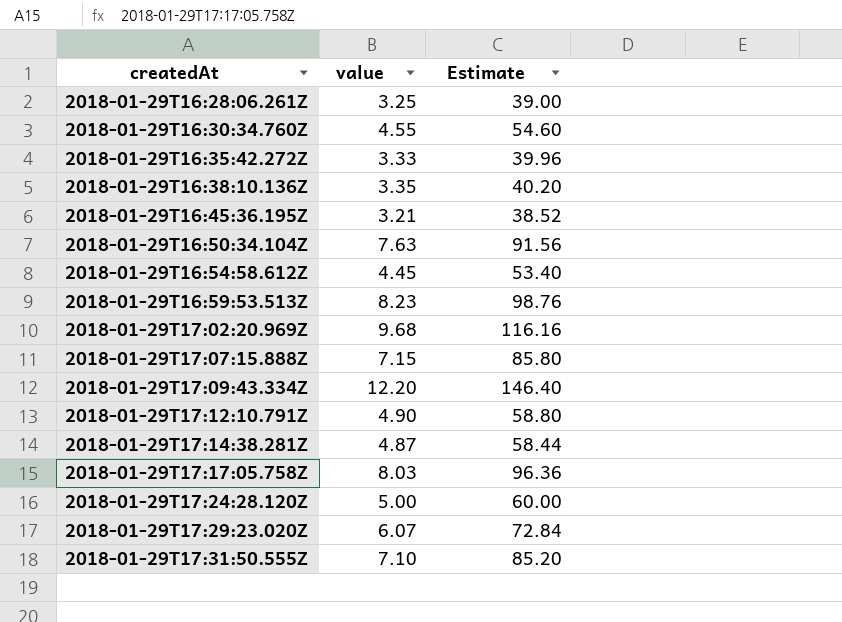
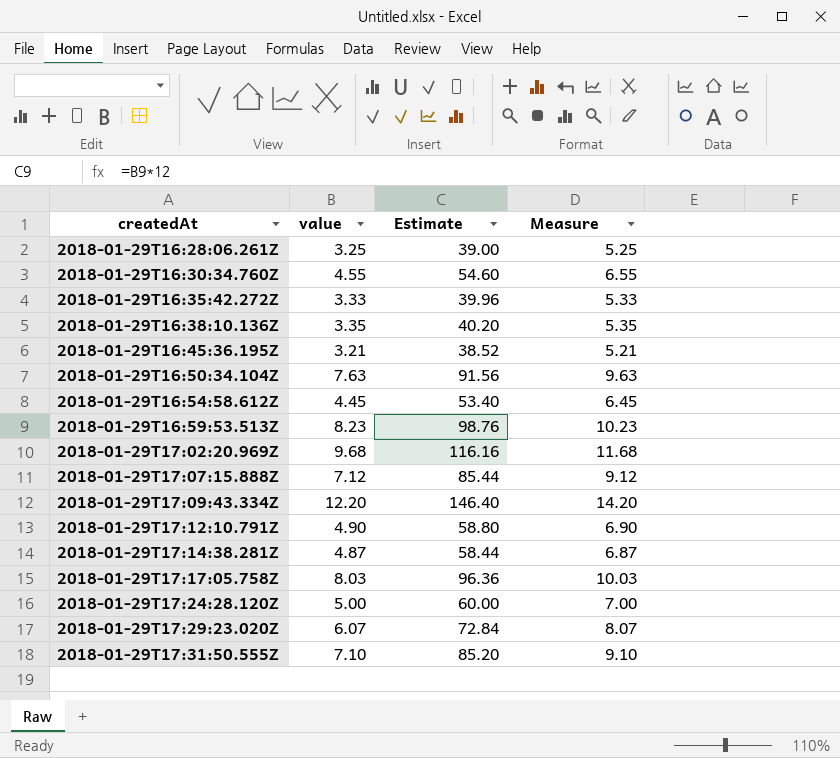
column Measure | formula: none -> [value] + 2
2018-01-29T17:07:15.888Z | value: 7.15 -> 7.12
2018-01-29T17:07:15.888Z | Estimate: 85.80 -> 85.44

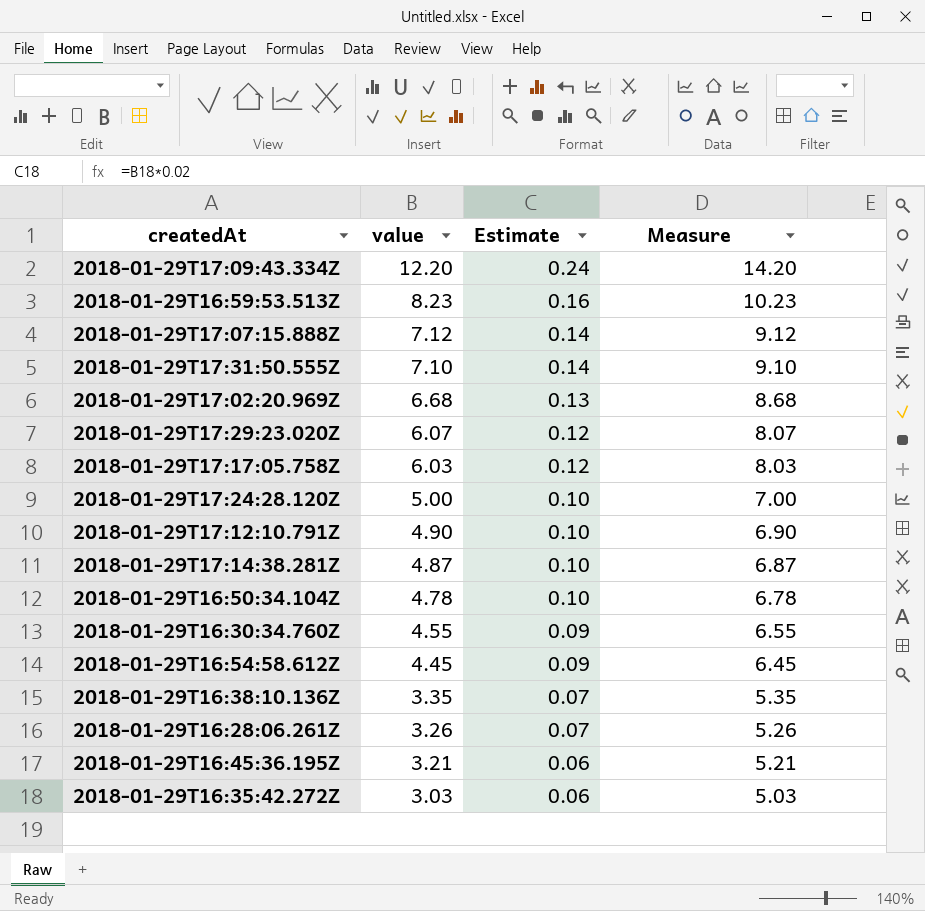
row order: createdAt ascending -> value descending
column Estimate | formula: [value] * 12 -> [value] * 0.02
2018-01-29T17:02:20.969Z | value: 9.68 -> 6.68
2018-01-29T17:02:20.969Z | Measure: 11.68 -> 8.68
2018-01-29T17:17:05.758Z | value: 8.03 -> 6.03
2018-01-29T17:17:05.758Z | Measure: 10.03 -> 8.03
2018-01-29T16:50:34.104Z | value: 7.63 -> 4.78
2018-01-29T16:50:34.104Z | Measure: 9.63 -> 6.78
2018-01-29T16:28:06.261Z | value: 3.25 -> 3.26
2018-01-29T16:28:06.261Z | Measure: 5.25 -> 5.26
2018-01-29T16:35:42.272Z | value: 3.33 -> 3.03
2018-01-29T16:35:42.272Z | Measure: 5.33 -> 5.03

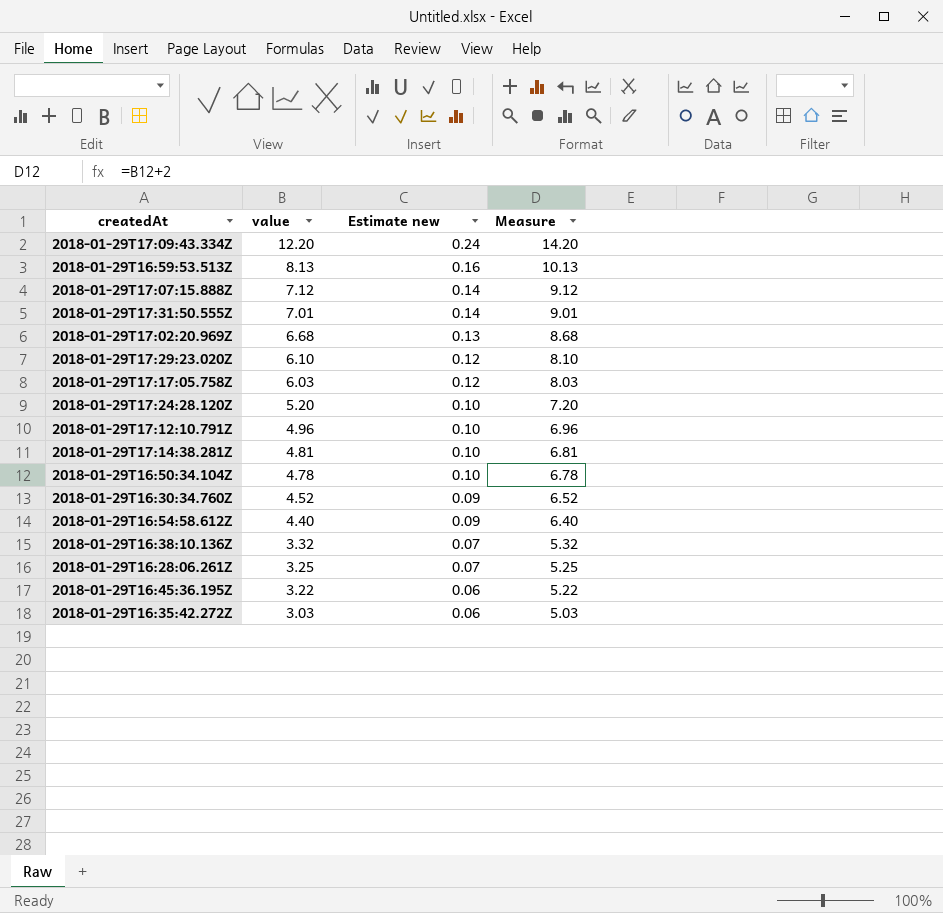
column name: Estimate -> Estimate new
2018-01-29T16:59:53.513Z | value: 8.23 -> 8.13
2018-01-29T16:59:53.513Z | Measure: 10.23 -> 10.13
2018-01-29T17:31:50.555Z | value: 7.10 -> 7.01
2018-01-29T17:31:50.555Z | Measure: 9.10 -> 9.01
2018-01-29T17:29:23.020Z | value: 6.07 -> 6.10
2018-01-29T17:29:23.020Z | Measure: 8.07 -> 8.10
2018-01-29T17:24:28.120Z | value: 5.00 -> 5.20
2018-01-29T17:24:28.120Z | Measure: 7.00 -> 7.20
2018-01-29T17:12:10.791Z | value: 4.90 -> 4.96
2018-01-29T17:12:10.791Z | Measure: 6.90 -> 6.96
2018-01-29T17:14:38.281Z | value: 4.87 -> 4.81
2018-01-29T17:14:38.281Z | Measure: 6.87 -> 6.81
2018-01-29T16:30:34.760Z | value: 4.55 -> 4.52
2018-01-29T16:30:34.760Z | Measure: 6.55 -> 6.52
2018-01-29T16:54:58.612Z | value: 4.45 -> 4.40
2018-01-29T16:54:58.612Z | Measure: 6.45 -> 6.40
2018-01-29T16:38:10.136Z | value: 3.35 -> 3.32
2018-01-29T16:38:10.136Z | Measure: 5.35 -> 5.32
2018-01-29T16:28:06.261Z | value: 3.26 -> 3.25
2018-01-29T16:28:06.261Z | Measure: 5.26 -> 5.25
2018-01-29T16:45:36.195Z | value: 3.21 -> 3.22
2018-01-29T16:45:36.195Z | Measure: 5.21 -> 5.22

